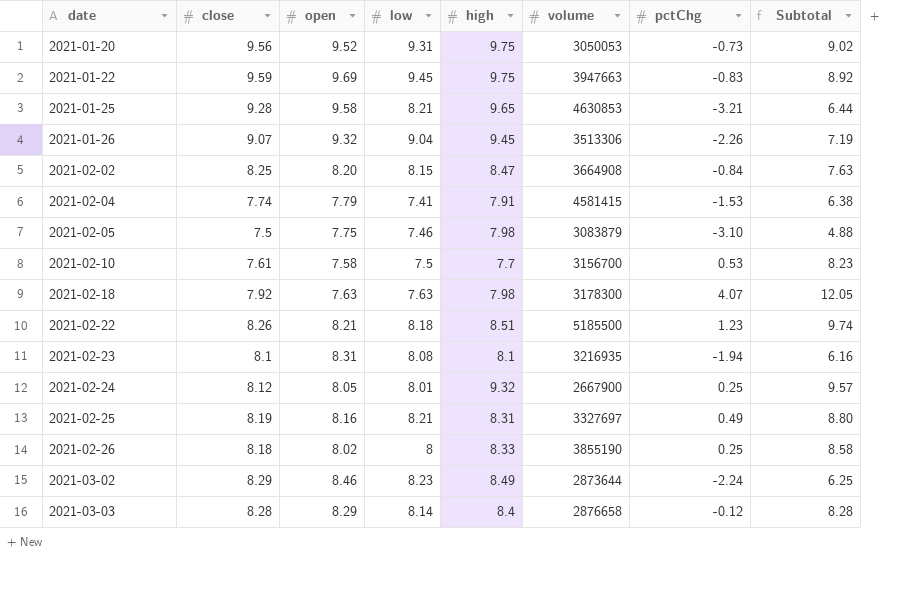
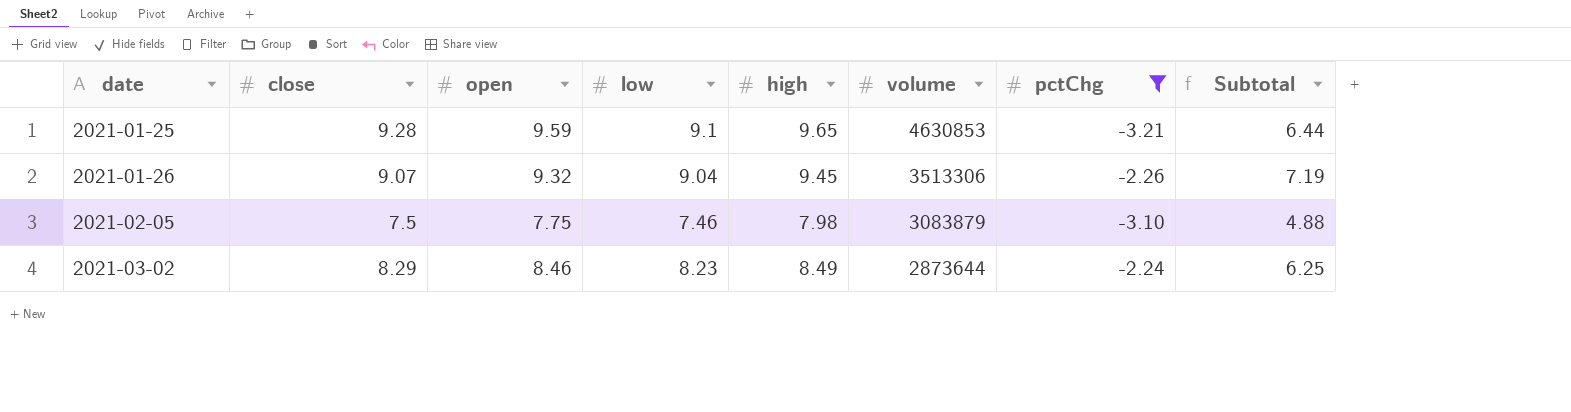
filter: none -> pctChg <= -2.24
2021-01-25 | open: 9.58 -> 9.59
2021-01-25 | low: 8.21 -> 9.1

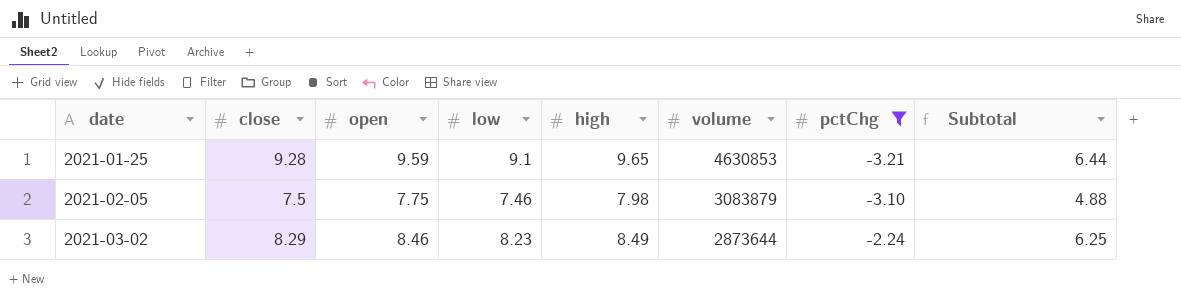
row 2021-01-26: 9.07 | 9.32 | 9.04 | 9.45 | 3513306 | -2.26 | 7.19 -> none

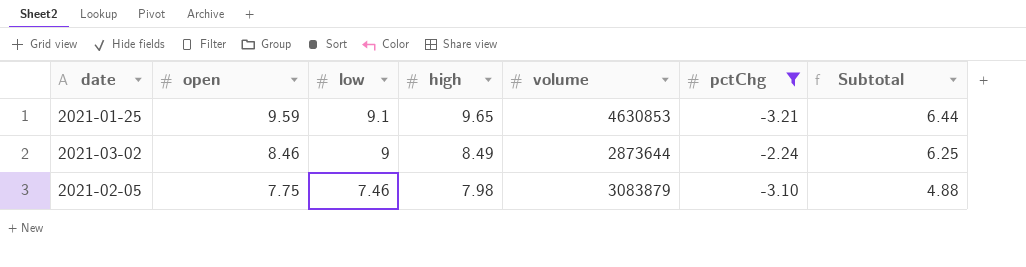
row order: date ascending -> open descending
column close | position: 2 -> none
2021-03-02 | low: 8.23 -> 9

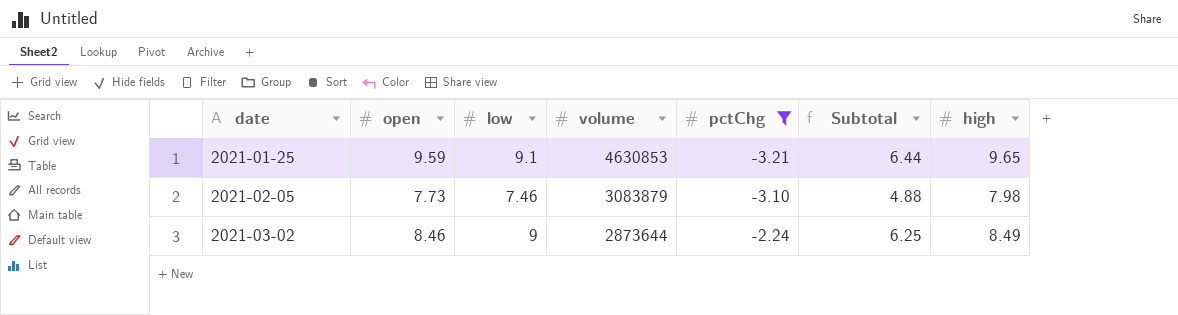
row order: open descending -> date ascending
column high | position: 4 -> 7
2021-02-05 | open: 7.75 -> 7.73

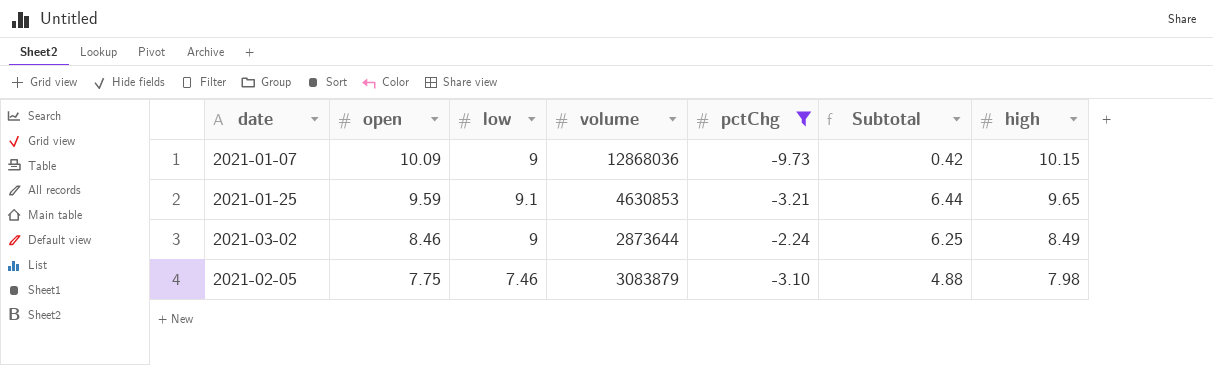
row order: date ascending -> open descending
row 2021-01-07: none -> 10.09 | 9 | 12868036 | -9.73 | 0.42 | 10.15
2021-02-05 | open: 7.73 -> 7.75

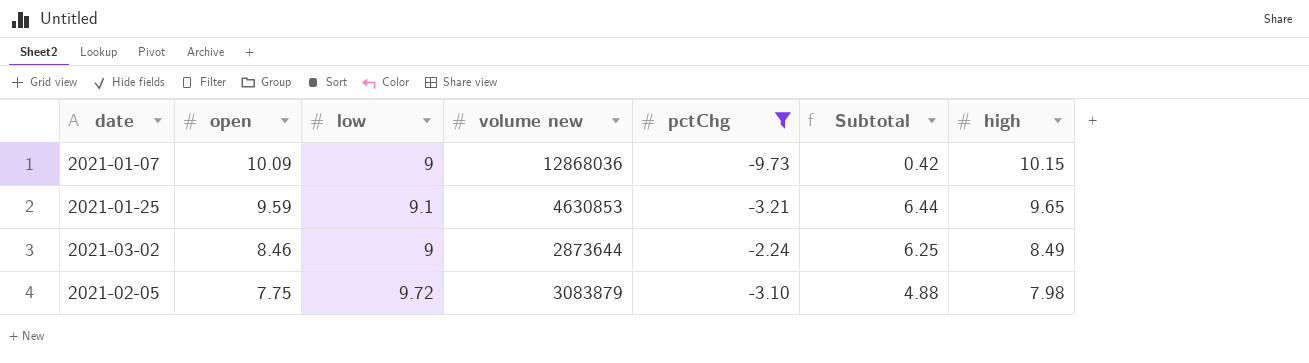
column name: volume -> volume new
2021-02-05 | low: 7.46 -> 9.72

